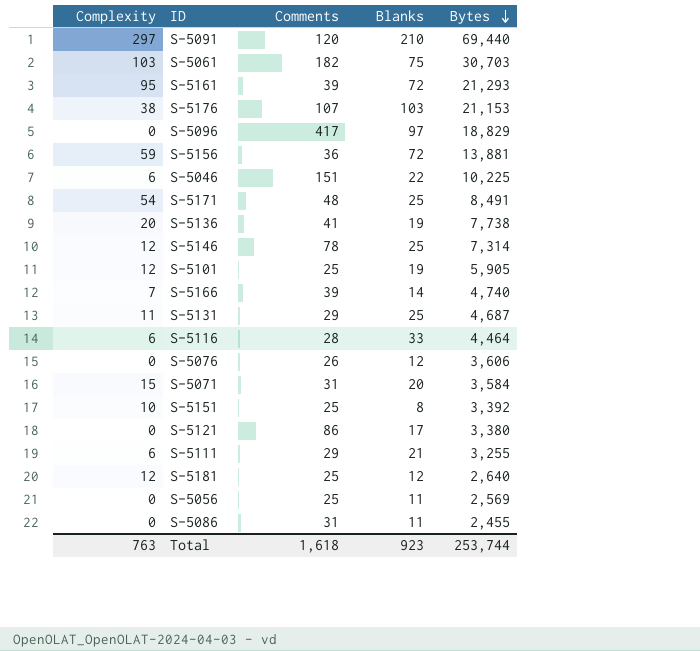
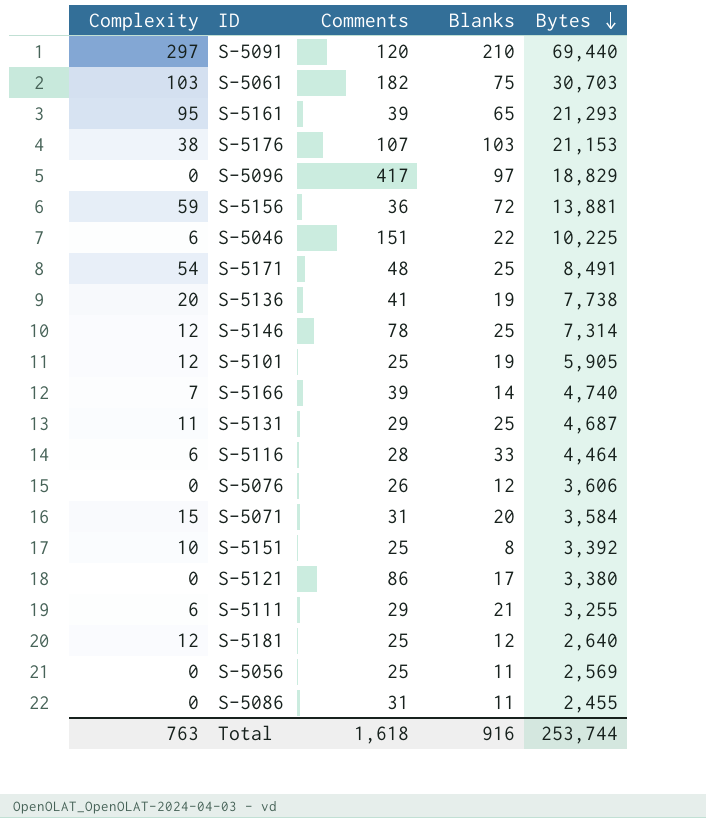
S-5161 | Blanks: 72 -> 65
Total | Blanks: 923 -> 916

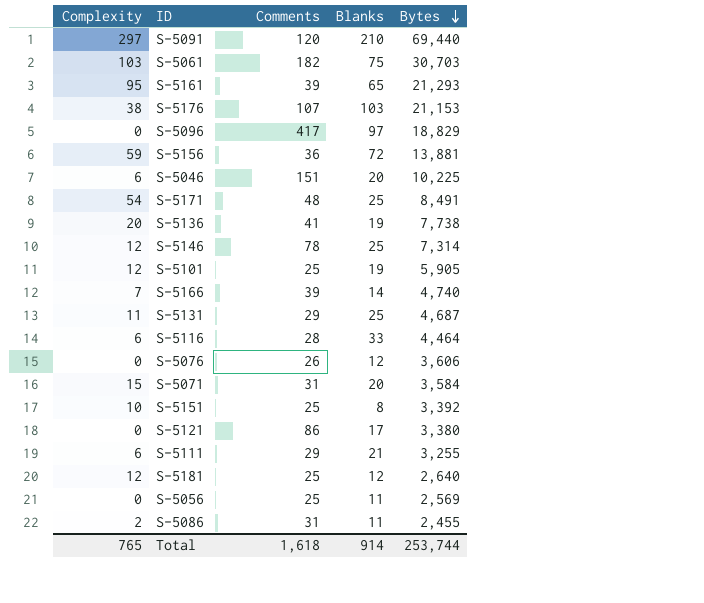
S-5046 | Blanks: 22 -> 20
S-5086 | Complexity: 0 -> 2
Total | Complexity: 763 -> 765
Total | Blanks: 916 -> 914

